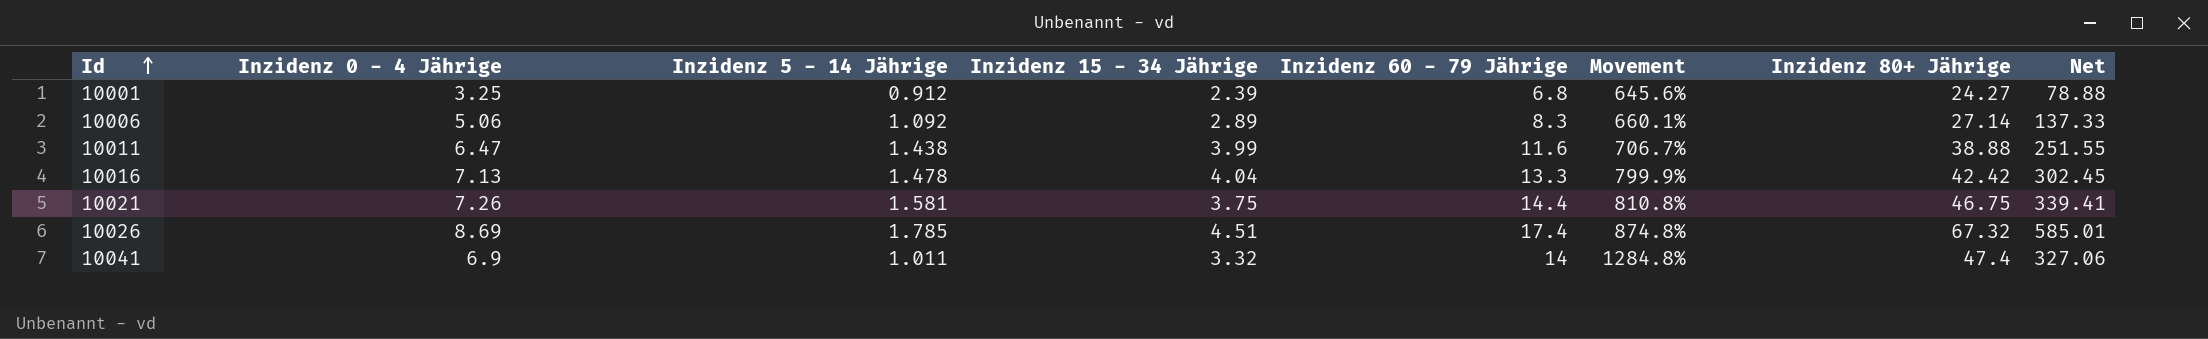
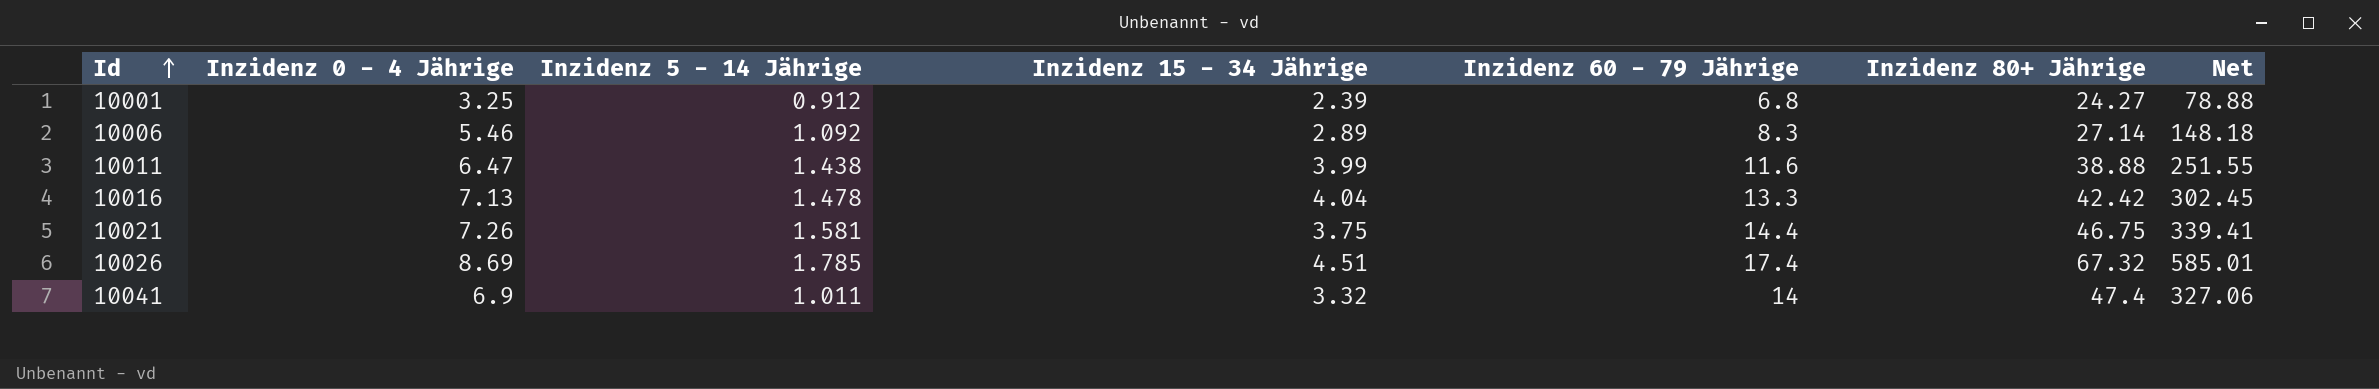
column Movement | formula: ([Inzidenz 60 - 79 Jährige] - [Inzidenz 5 - 14 Jährige]) / [Inzidenz 5 - 14 Jährige] -> none
10006 | Inzidenz 0 - 4 Jährige: 5.06 -> 5.46
10006 | Net: 137.33 -> 148.18

